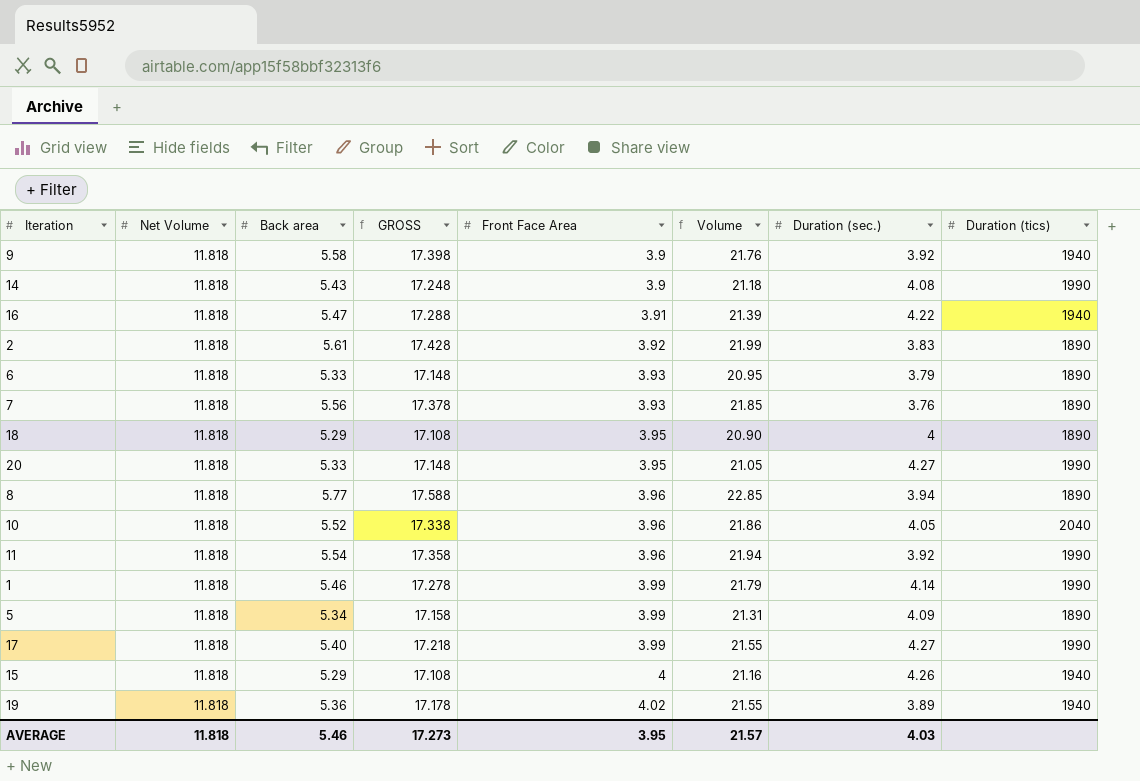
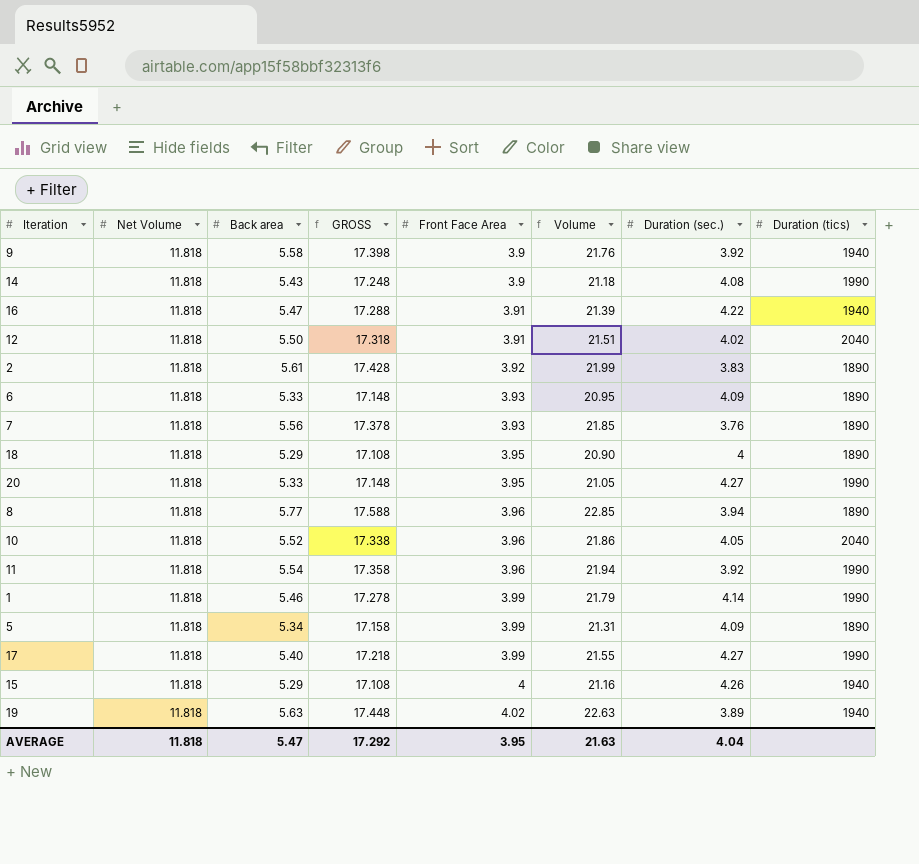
row 12: none -> 11.818 | 5.50 | 17.318 | 3.91 | 21.51 | 4.02 | 2040
6 | Duration (sec.): 3.79 -> 4.09
19 | Back area: 5.36 -> 5.63
19 | GROSS: 17.178 -> 17.448
19 | Volume: 21.55 -> 22.63
AVERAGE | Back area: 5.46 -> 5.47
AVERAGE | GROSS: 17.273 -> 17.292
AVERAGE | Volume: 21.57 -> 21.63
AVERAGE | Duration (sec.): 4.03 -> 4.04

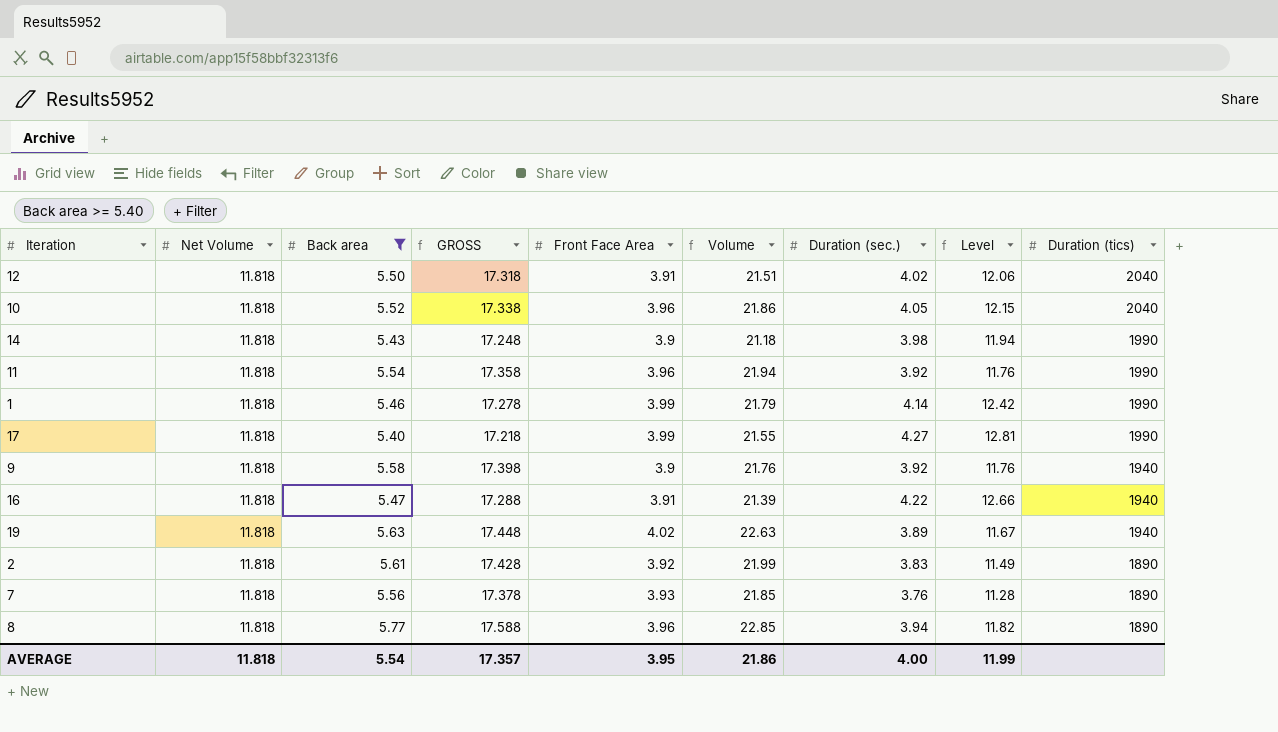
filter: none -> Back area >= 5.40
row order: Front Face Area ascending -> Duration (tics) descending
column Level | formula: none -> [Duration (sec.)] * 3
14 | Duration (sec.): 4.08 -> 3.98
AVERAGE | Back area: 5.47 -> 5.54
AVERAGE | GROSS: 17.292 -> 17.357
AVERAGE | Volume: 21.63 -> 21.86
AVERAGE | Duration (sec.): 4.04 -> 4.00

